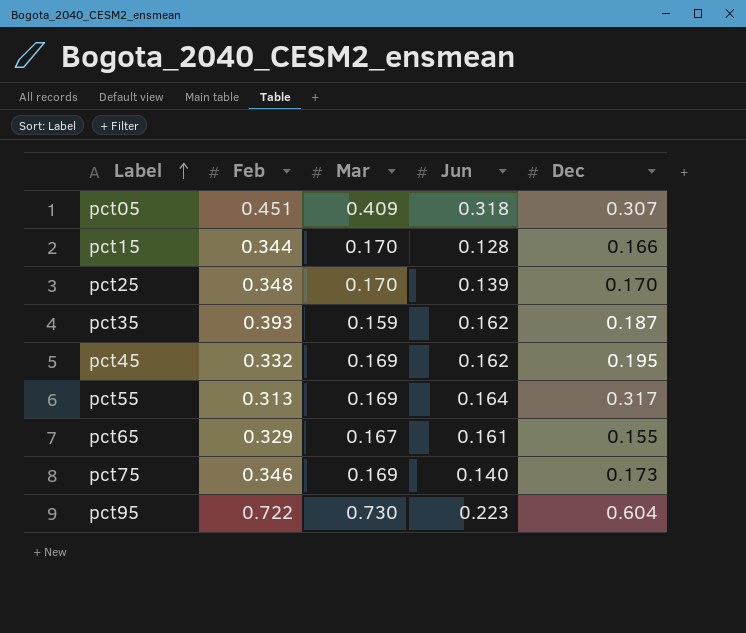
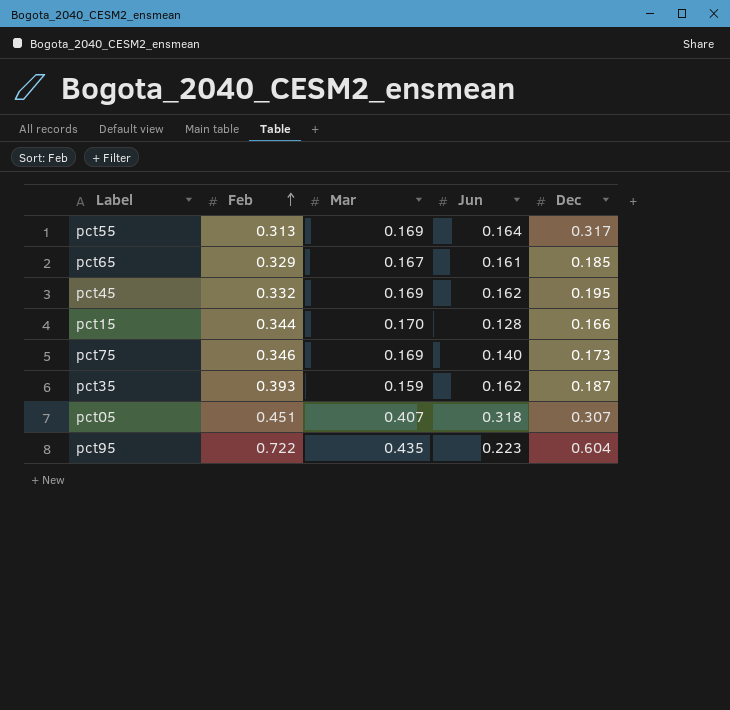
row order: Label ascending -> Feb ascending
row pct25: 0.348 | 0.170 | 0.139 | 0.170 -> none
pct65 | Dec: 0.155 -> 0.185
pct05 | Mar: 0.409 -> 0.407
pct95 | Mar: 0.730 -> 0.435

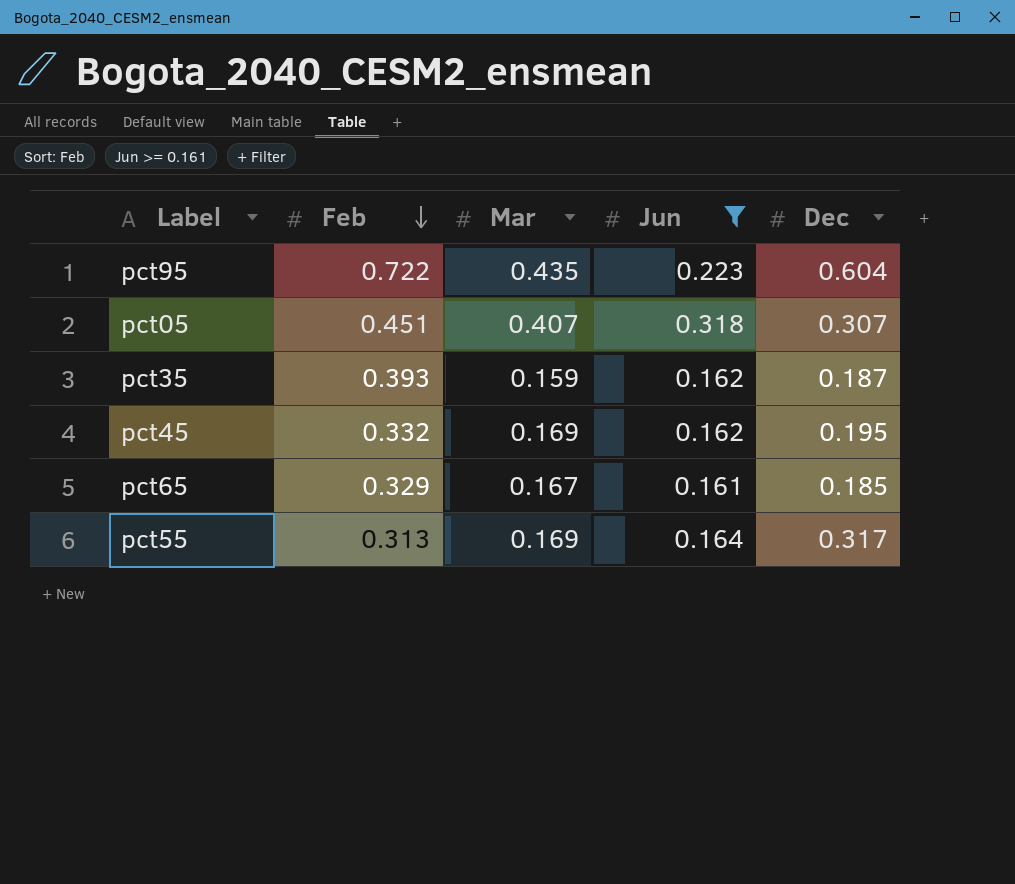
filter: none -> Jun >= 0.161
row order: Feb ascending -> Feb descending

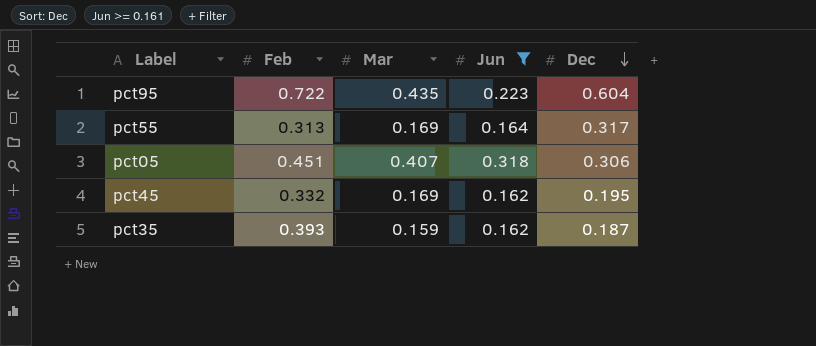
row order: Feb descending -> Dec descending
row pct65: 0.329 | 0.167 | 0.161 | 0.185 -> none
pct05 | Dec: 0.307 -> 0.306

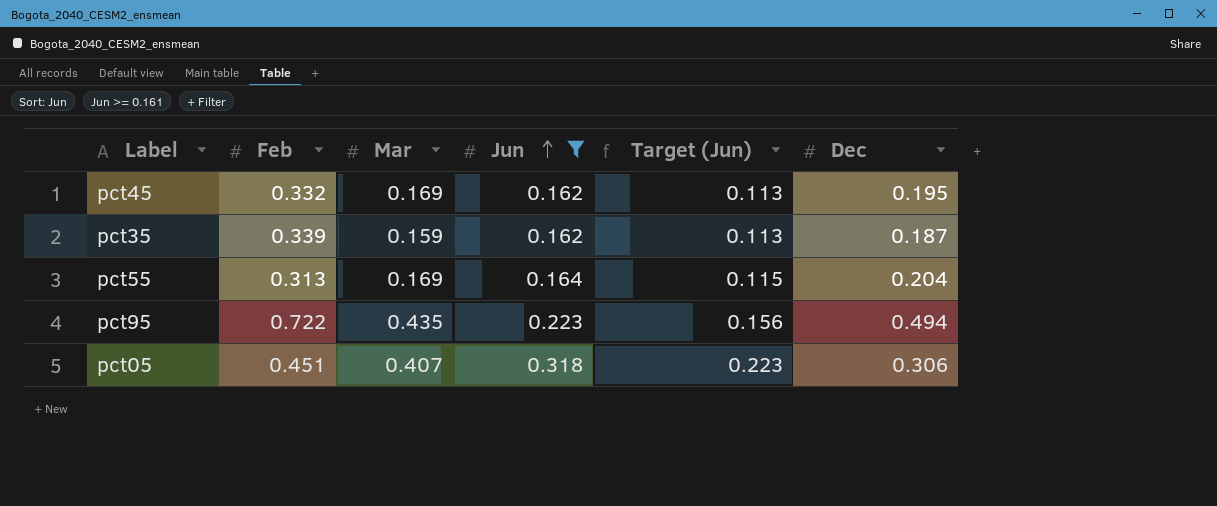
row order: Dec descending -> Jun ascending
column Target (Jun) | formula: none -> [Jun] * 0.7
pct35 | Feb: 0.393 -> 0.339
pct55 | Dec: 0.317 -> 0.204
pct95 | Dec: 0.604 -> 0.494

